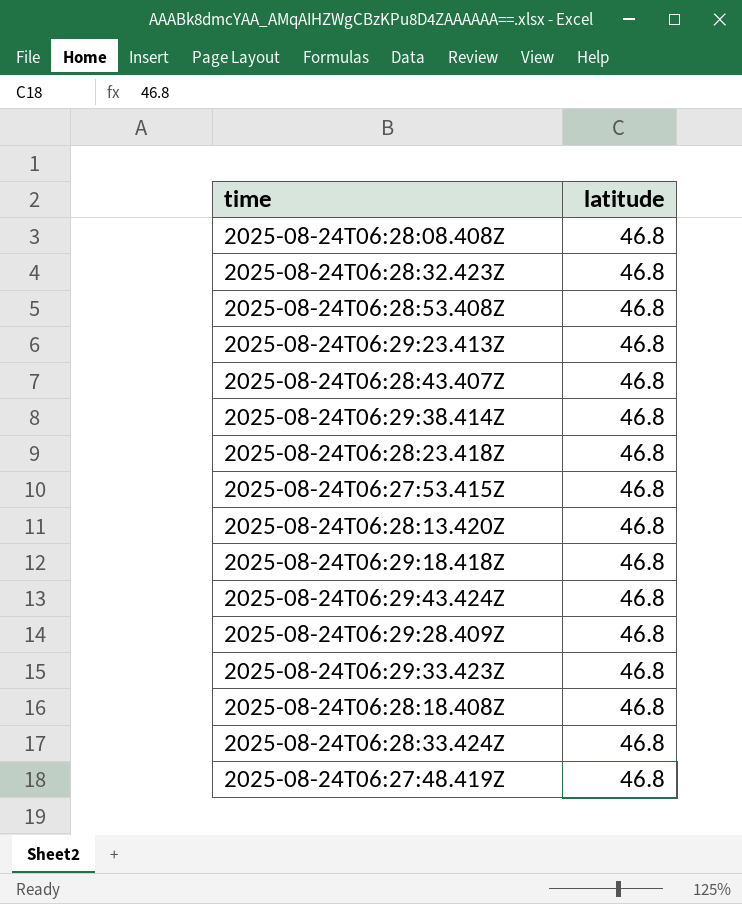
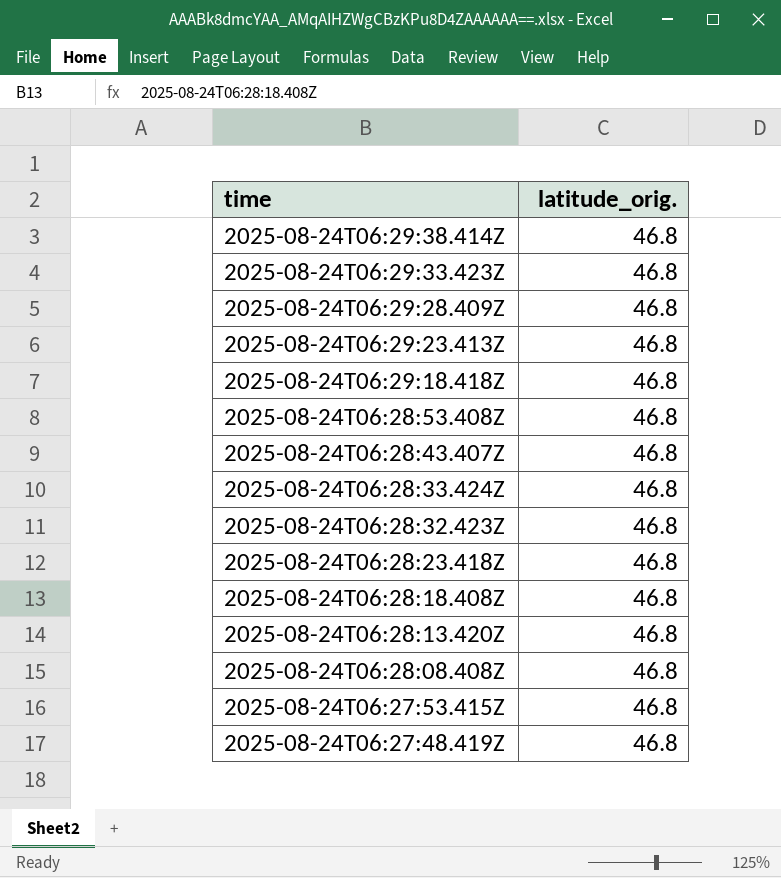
row order: none -> time descending
column name: latitude -> latitude_orig.
row 2025-08-24T06:29:43.424Z: 46.8 -> none

